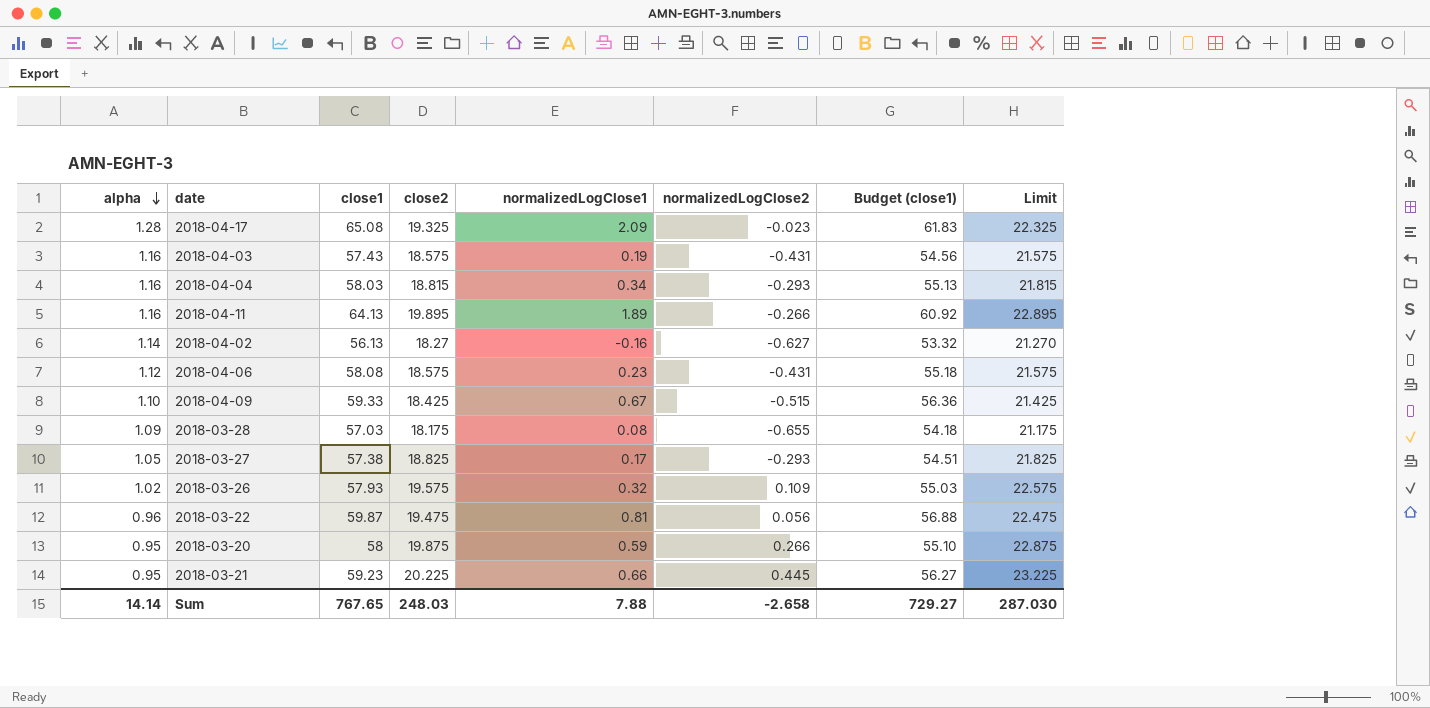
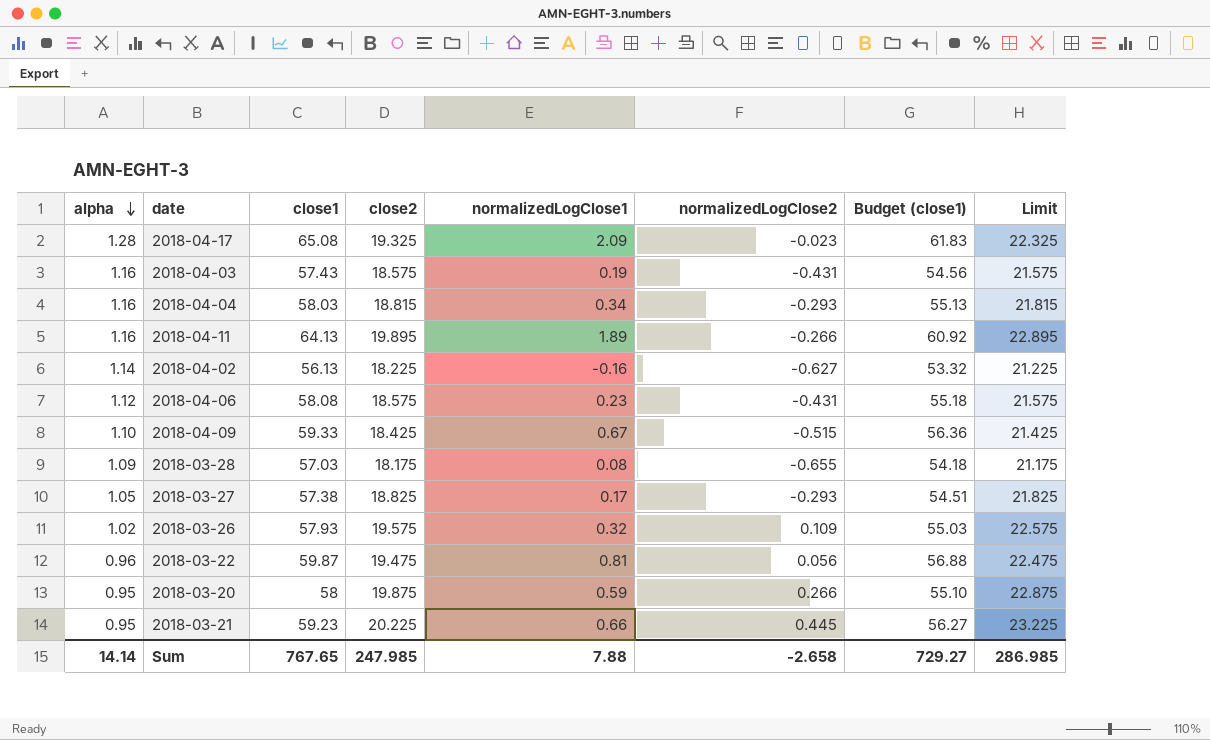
2018-04-02 | close2: 18.27 -> 18.225
2018-04-02 | Limit: 21.270 -> 21.225
Sum | close2: 248.03 -> 247.985
Sum | Limit: 287.030 -> 286.985

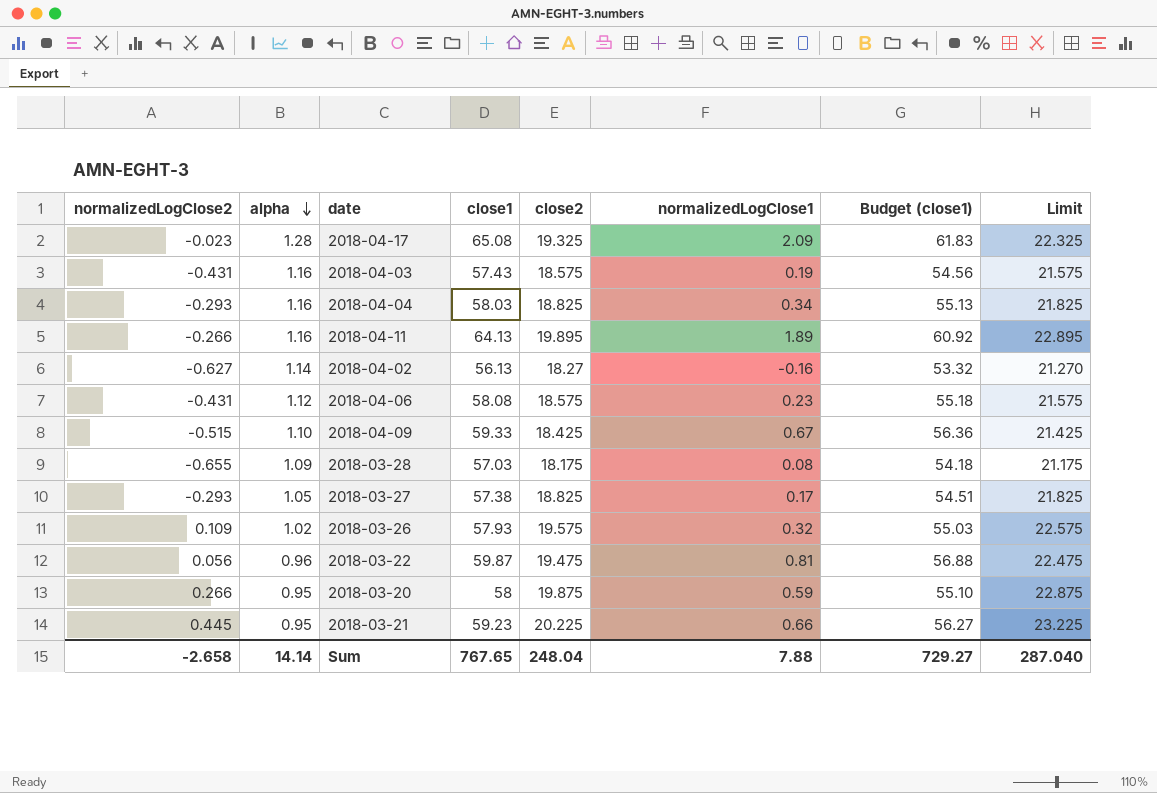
column normalizedLogClose2 | position: 6 -> 1
2018-04-04 | close2: 18.815 -> 18.825
2018-04-04 | Limit: 21.815 -> 21.825
2018-04-02 | close2: 18.225 -> 18.27
2018-04-02 | Limit: 21.225 -> 21.270
Sum | close2: 247.985 -> 248.04
Sum | Limit: 286.985 -> 287.040

